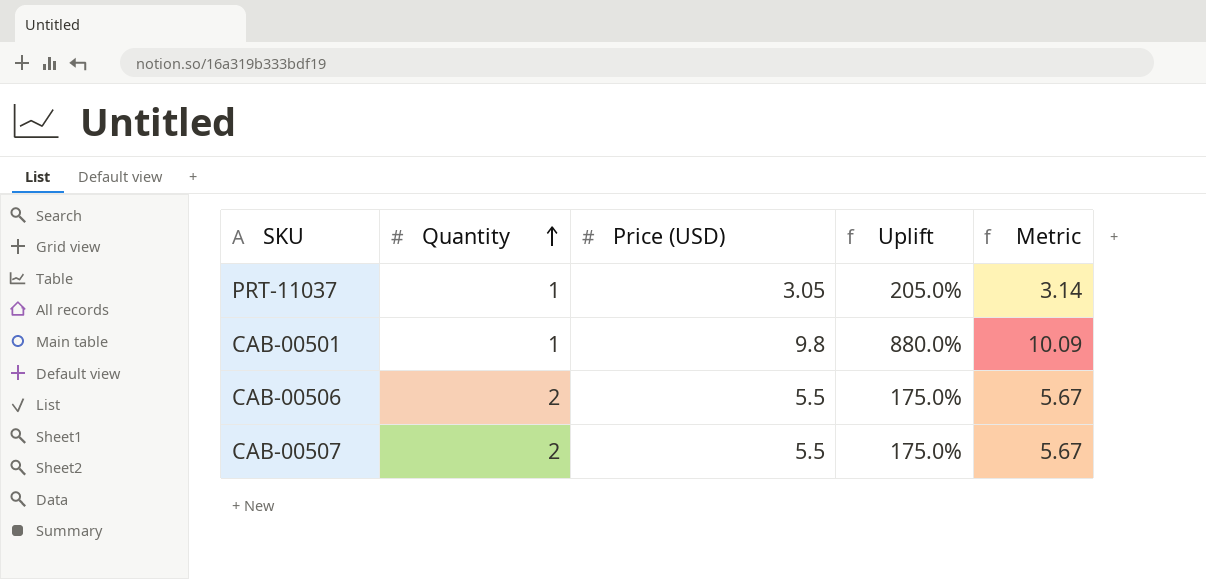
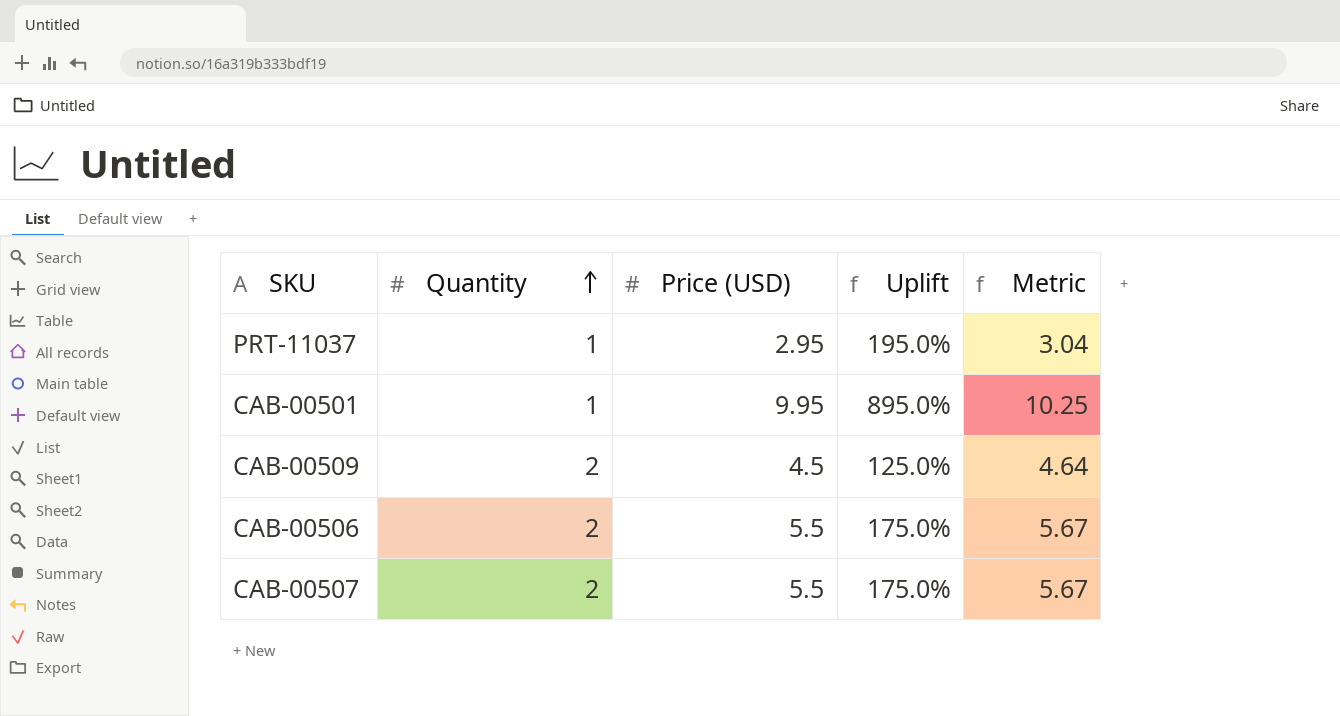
PRT-11037 | Price (USD): 3.05 -> 2.95
PRT-11037 | Uplift: 205.0% -> 195.0%
PRT-11037 | Metric: 3.14 -> 3.04
CAB-00501 | Price (USD): 9.8 -> 9.95
CAB-00501 | Uplift: 880.0% -> 895.0%
CAB-00501 | Metric: 10.09 -> 10.25
row CAB-00509: none -> 2 | 4.5 | 125.0% | 4.64

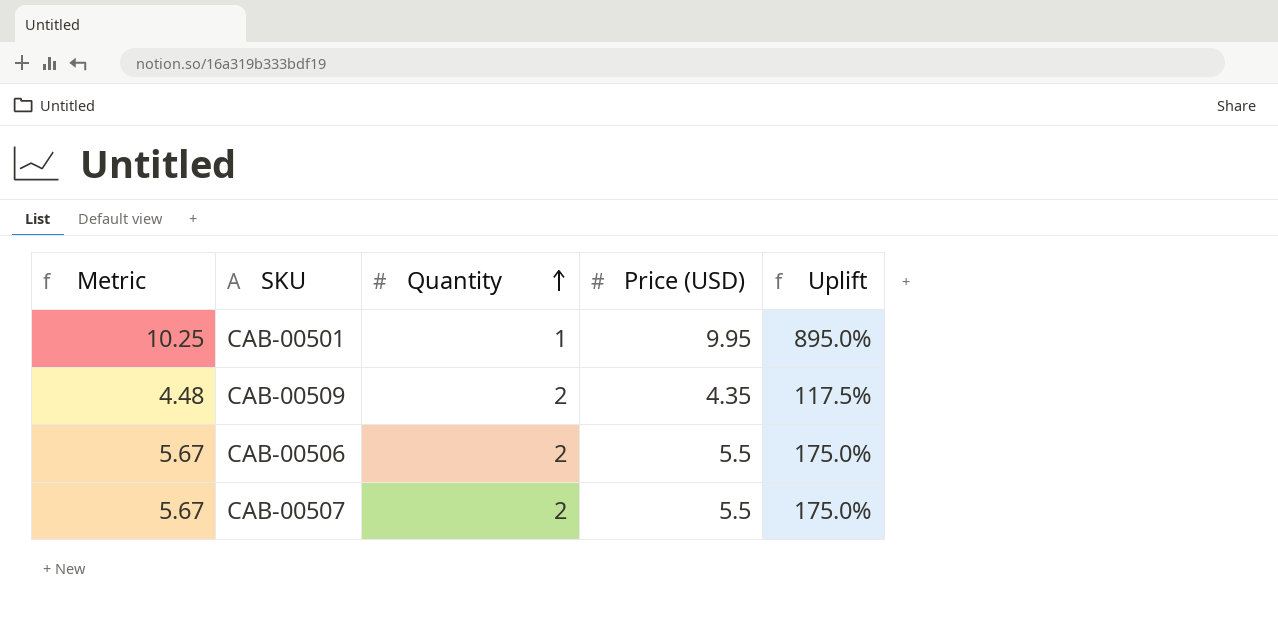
column Metric | position: 5 -> 1
row PRT-11037: 1 | 2.95 | 195.0% | 3.04 -> none
CAB-00509 | Metric: 4.64 -> 4.48
CAB-00509 | Price (USD): 4.5 -> 4.35
CAB-00509 | Uplift: 125.0% -> 117.5%

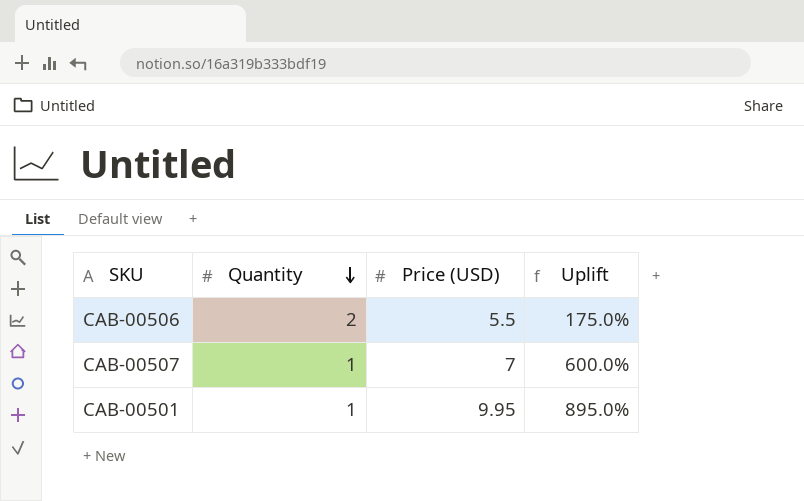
row order: Quantity ascending -> Quantity descending
column Metric | formula: [Price (USD)] * 1.03 -> none
row CAB-00509: 4.48 | 2 | 4.35 | 117.5% -> none
CAB-00507 | Quantity: 2 -> 1
CAB-00507 | Price (USD): 5.5 -> 7
CAB-00507 | Uplift: 175.0% -> 600.0%

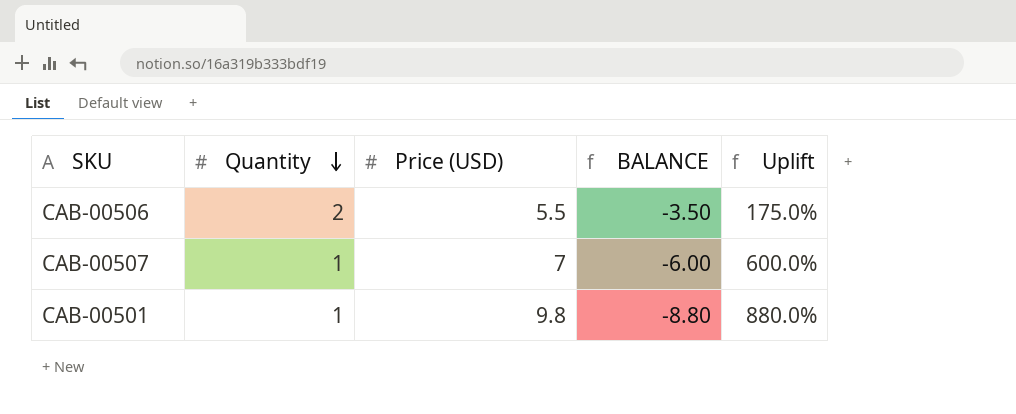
column BALANCE | formula: none -> [Quantity] - [Price (USD)]
CAB-00501 | Price (USD): 9.95 -> 9.8
CAB-00501 | Uplift: 895.0% -> 880.0%

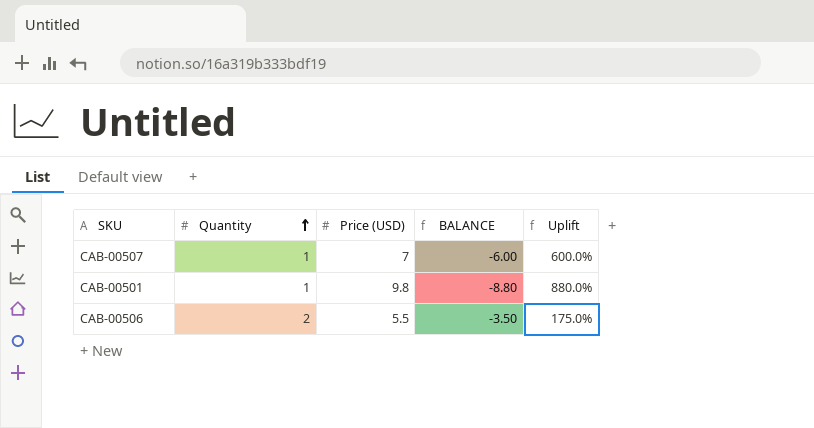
row order: Quantity descending -> Quantity ascending

